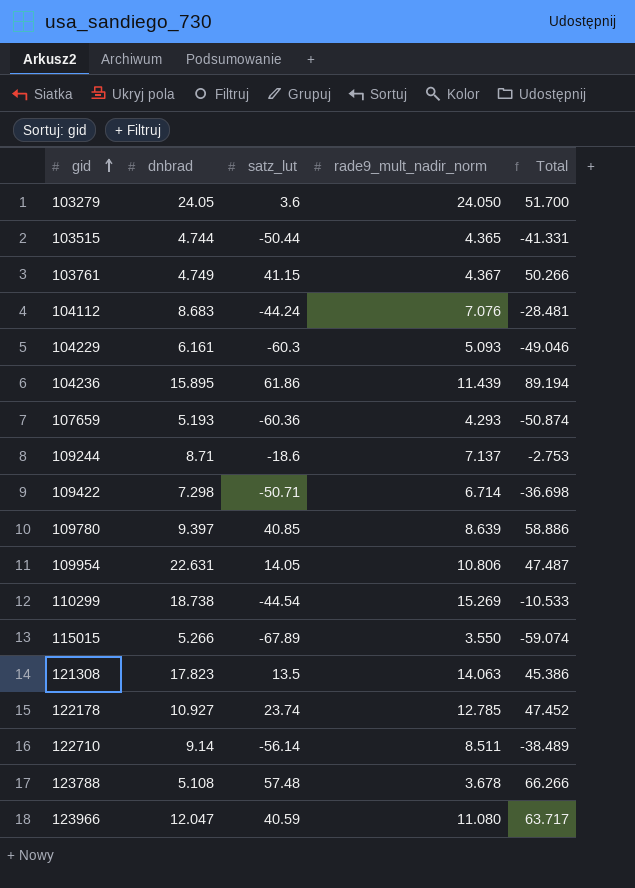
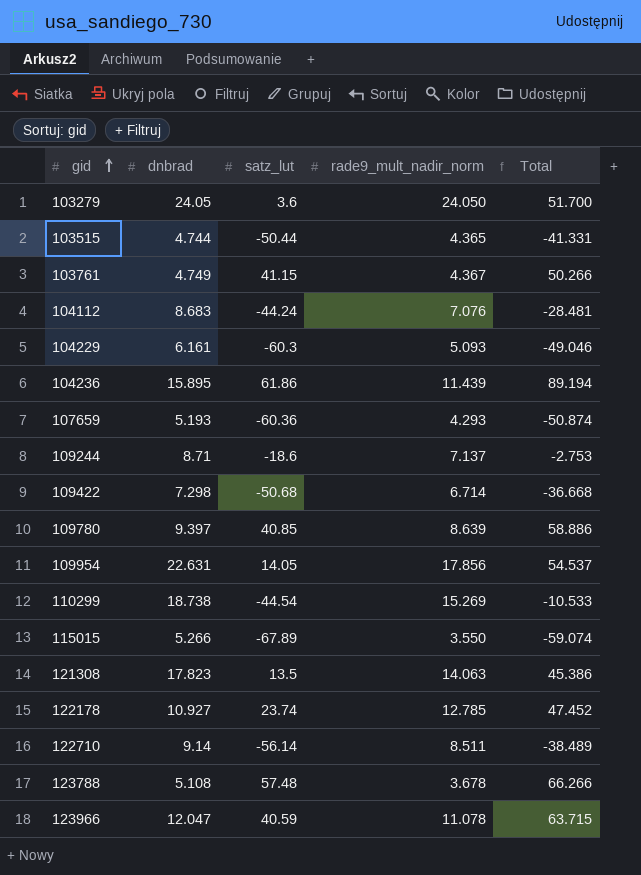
109422 | satz_lut: -50.71 -> -50.68
109422 | Total: -36.698 -> -36.668
109954 | rade9_mult_nadir_norm: 10.806 -> 17.856
109954 | Total: 47.487 -> 54.537
123966 | rade9_mult_nadir_norm: 11.080 -> 11.078
123966 | Total: 63.717 -> 63.715

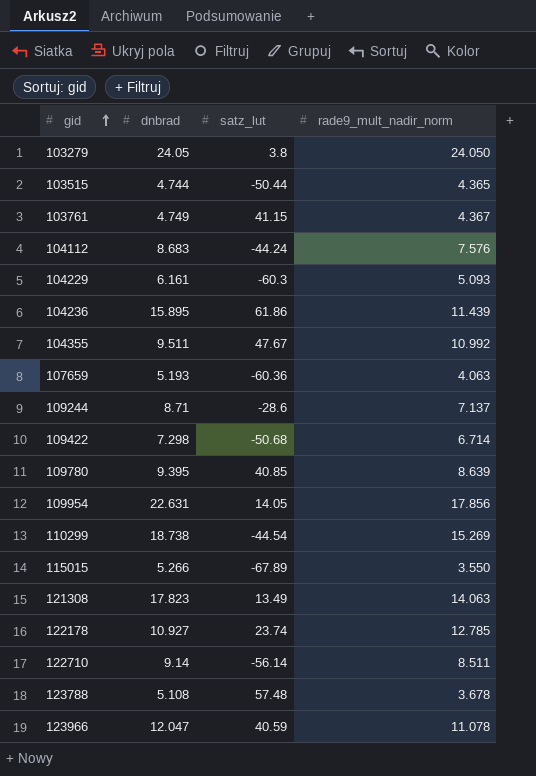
column Total | formula: [dnbrad] + [satz_lut] + [rade9_mult_nadir_norm] -> none
103279 | satz_lut: 3.6 -> 3.8
104112 | rade9_mult_nadir_norm: 7.076 -> 7.576
row 104355: none -> 9.511 | 47.67 | 10.992
107659 | rade9_mult_nadir_norm: 4.293 -> 4.063
109244 | satz_lut: -18.6 -> -28.6
109780 | dnbrad: 9.397 -> 9.395
121308 | satz_lut: 13.5 -> 13.49

